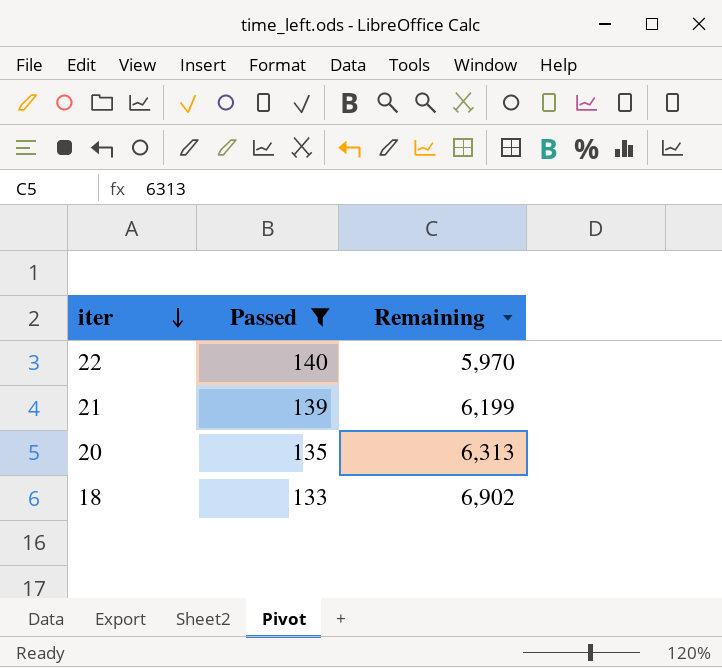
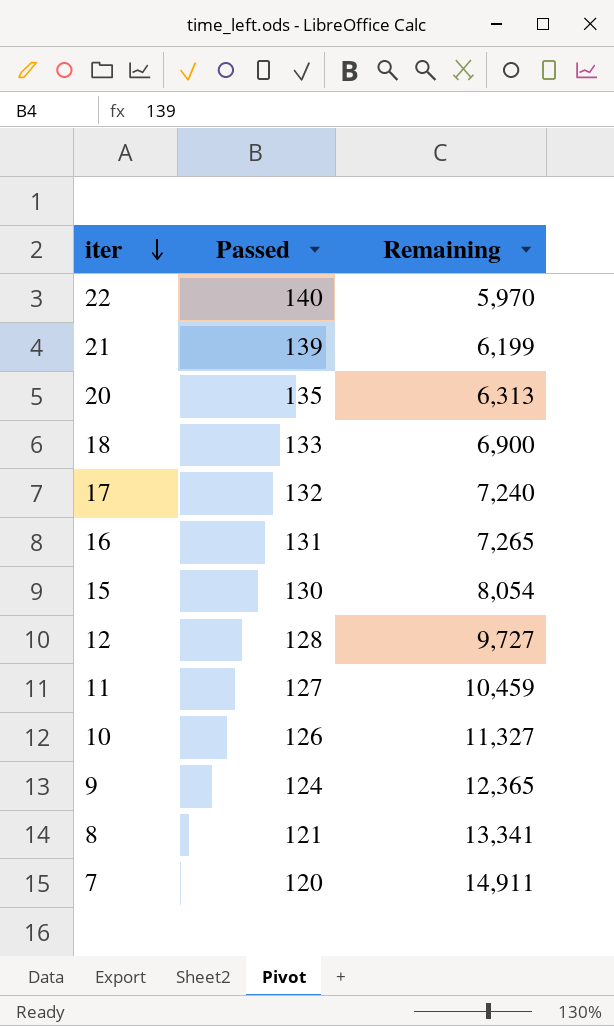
filter: Passed >= 133 -> none
18 | Remaining: 6,902 -> 6,900

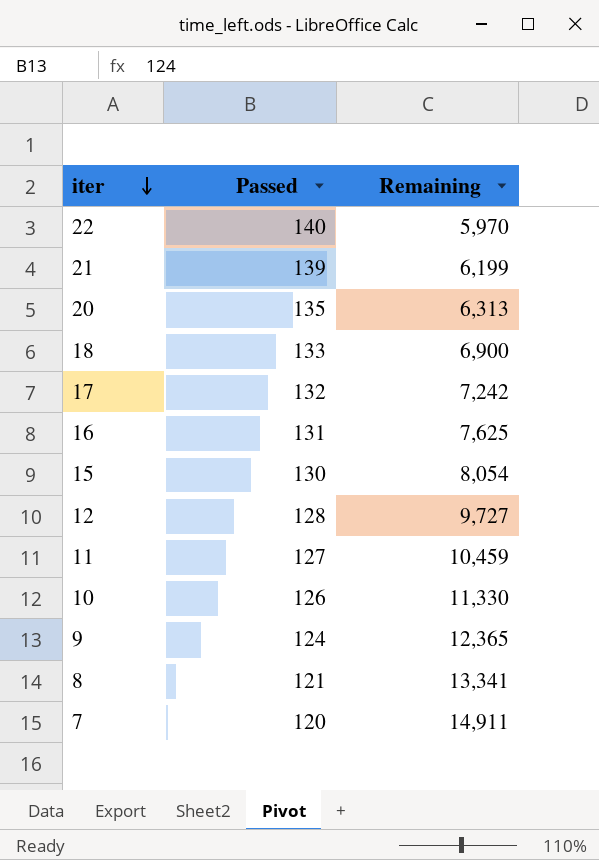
17 | Remaining: 7,240 -> 7,242
16 | Remaining: 7,265 -> 7,625
10 | Remaining: 11,327 -> 11,330

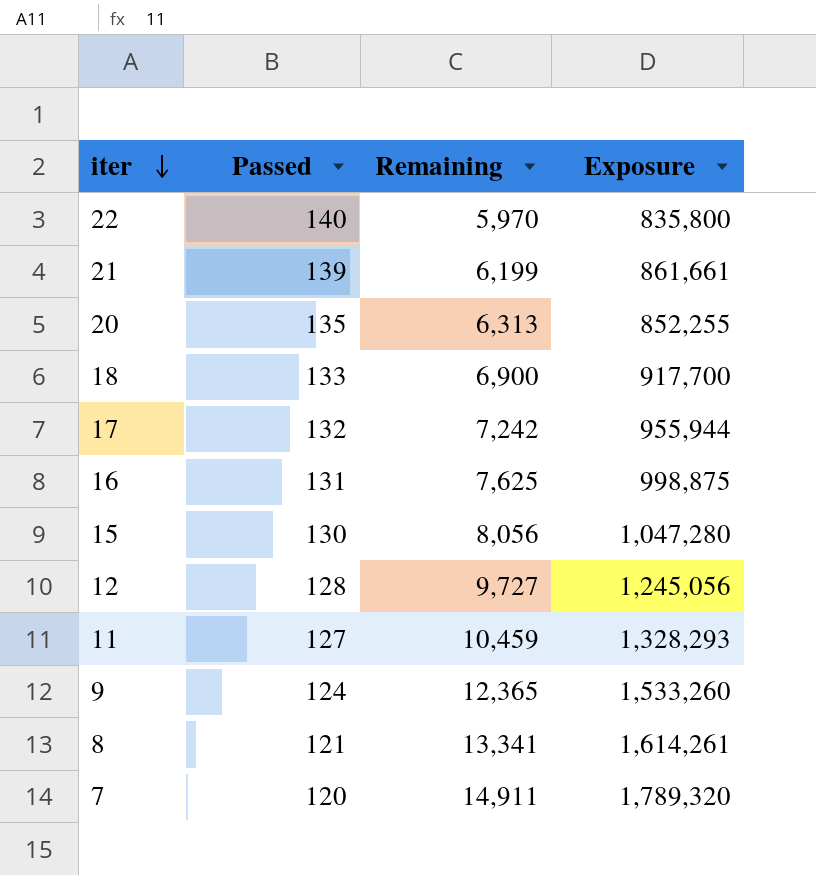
column Exposure | formula: none -> [Passed] * [Remaining]
row 10: 126 | 11,330 -> none
15 | Remaining: 8,054 -> 8,056

